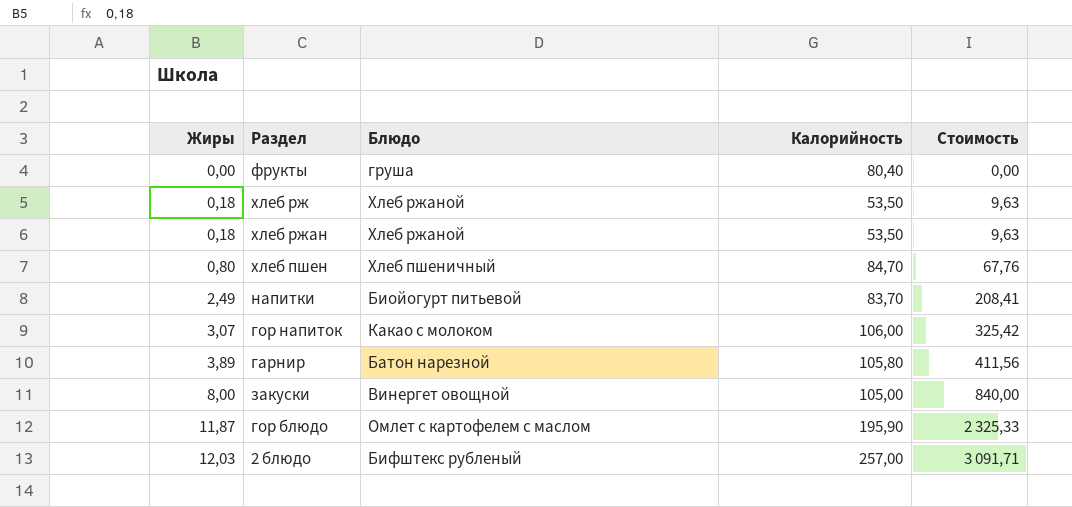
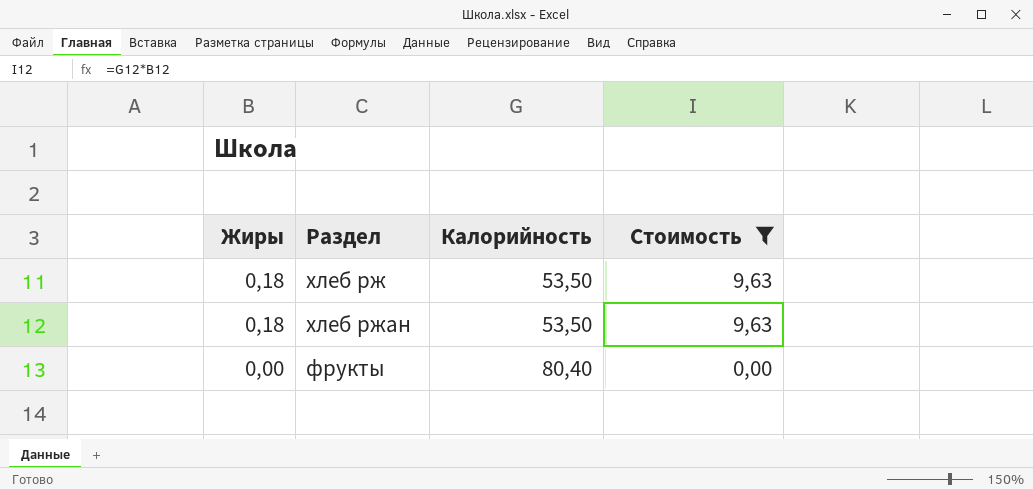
filter: none -> Стоимость <= 9,63
row order: Жиры ascending -> Жиры descending
column Блюдо | position: 3 -> none

